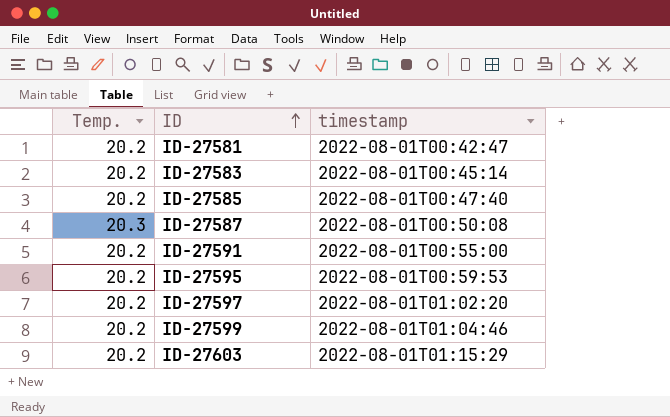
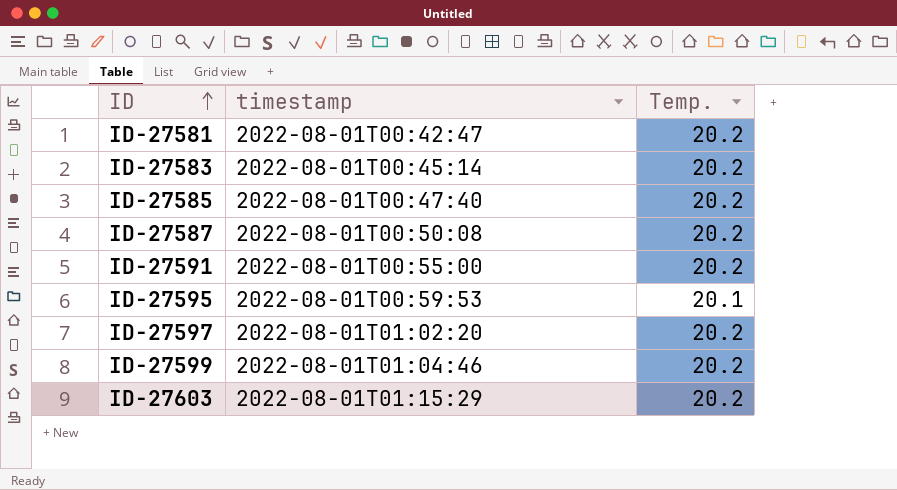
column Temp. | position: 1 -> 3
ID-27587 | Temp.: 20.3 -> 20.2
ID-27595 | Temp.: 20.2 -> 20.1

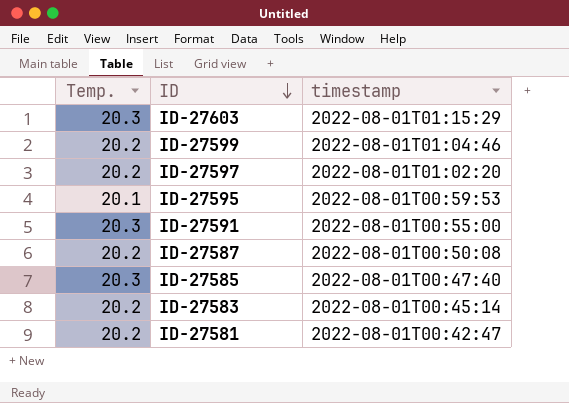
row order: ID ascending -> ID descending
column Temp. | position: 3 -> 1
ID-27603 | Temp.: 20.2 -> 20.3
ID-27591 | Temp.: 20.2 -> 20.3
ID-27585 | Temp.: 20.2 -> 20.3

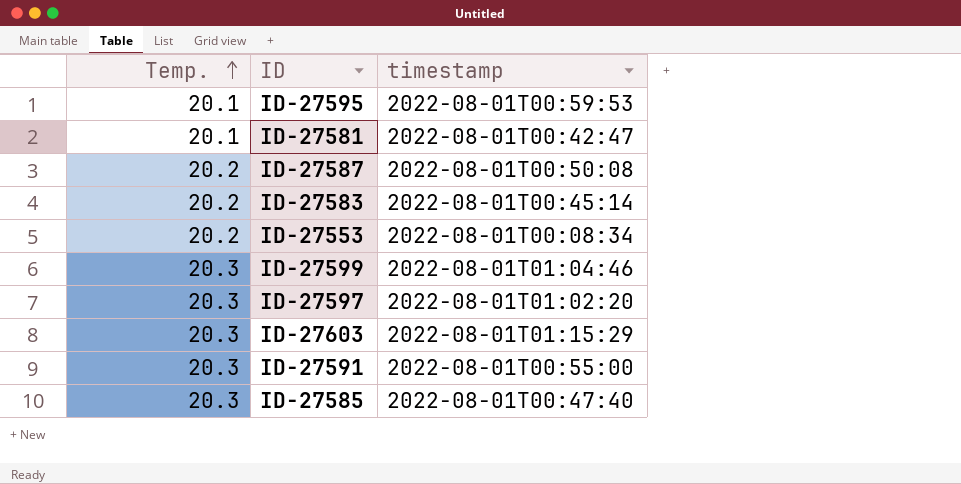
row order: ID descending -> Temp. ascending
ID-27581 | Temp.: 20.2 -> 20.1
row ID-27553: none -> 20.2 | 2022-08-01T00:08:34
ID-27599 | Temp.: 20.2 -> 20.3
ID-27597 | Temp.: 20.2 -> 20.3

